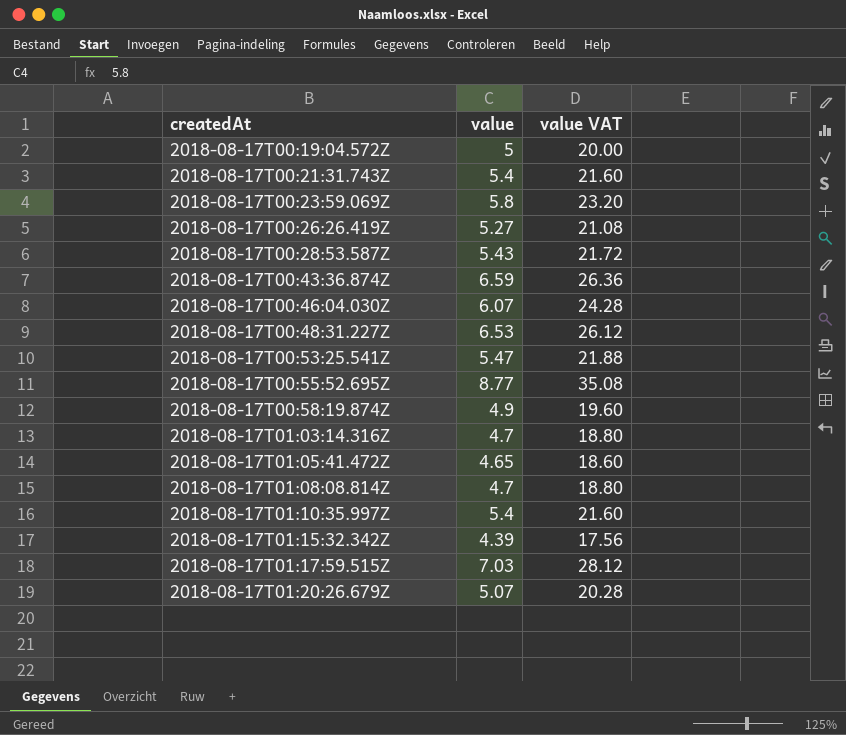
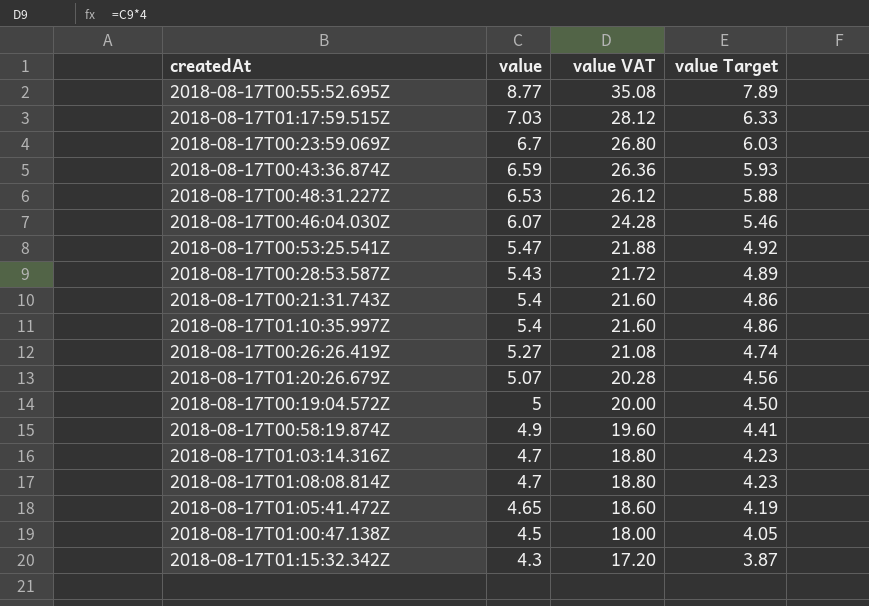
row order: createdAt ascending -> value descending
column value Target | formula: none -> [value] * 0.9
2018-08-17T00:23:59.069Z | value: 5.8 -> 6.7
2018-08-17T00:23:59.069Z | value VAT: 23.20 -> 26.80
row 2018-08-17T01:00:47.138Z: none -> 4.5 | 18.00 | 4.05
2018-08-17T01:15:32.342Z | value: 4.39 -> 4.3
2018-08-17T01:15:32.342Z | value VAT: 17.56 -> 17.20

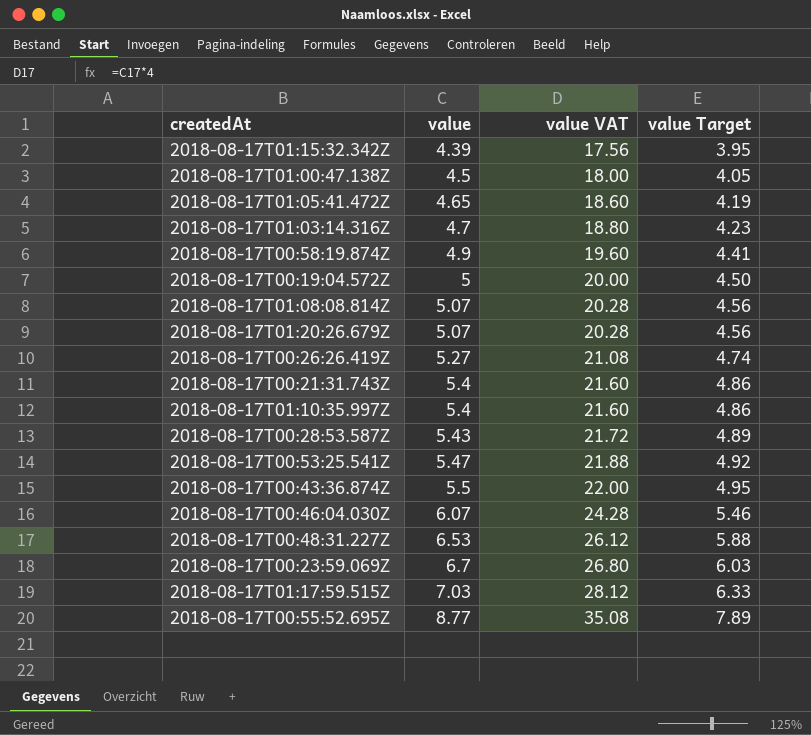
row order: value descending -> value ascending
2018-08-17T01:15:32.342Z | value: 4.3 -> 4.39
2018-08-17T01:15:32.342Z | value VAT: 17.20 -> 17.56
2018-08-17T01:15:32.342Z | value Target: 3.87 -> 3.95
2018-08-17T01:08:08.814Z | value: 4.7 -> 5.07
2018-08-17T01:08:08.814Z | value VAT: 18.80 -> 20.28
2018-08-17T01:08:08.814Z | value Target: 4.23 -> 4.56
2018-08-17T00:43:36.874Z | value: 6.59 -> 5.5
2018-08-17T00:43:36.874Z | value VAT: 26.36 -> 22.00
2018-08-17T00:43:36.874Z | value Target: 5.93 -> 4.95

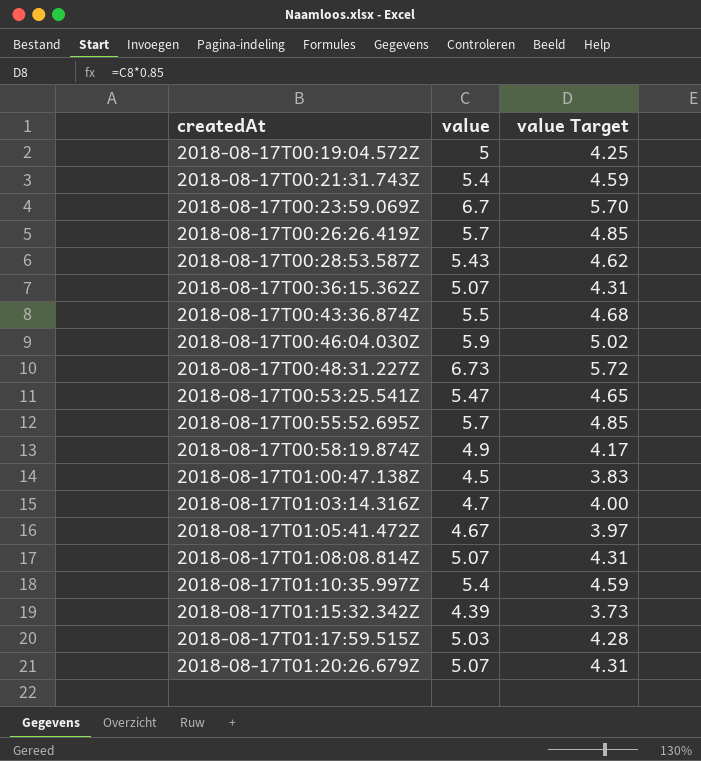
row order: value ascending -> createdAt ascending
column value VAT | formula: [value] * 4 -> none
column value Target | formula: [value] * 0.9 -> [value] * 0.85
2018-08-17T00:26:26.419Z | value: 5.27 -> 5.7
row 2018-08-17T00:36:15.362Z: none -> 5.07 | 4.31
2018-08-17T00:46:04.030Z | value: 6.07 -> 5.9
2018-08-17T00:48:31.227Z | value: 6.53 -> 6.73
2018-08-17T00:55:52.695Z | value: 8.77 -> 5.7
2018-08-17T01:05:41.472Z | value: 4.65 -> 4.67
2018-08-17T01:17:59.515Z | value: 7.03 -> 5.03

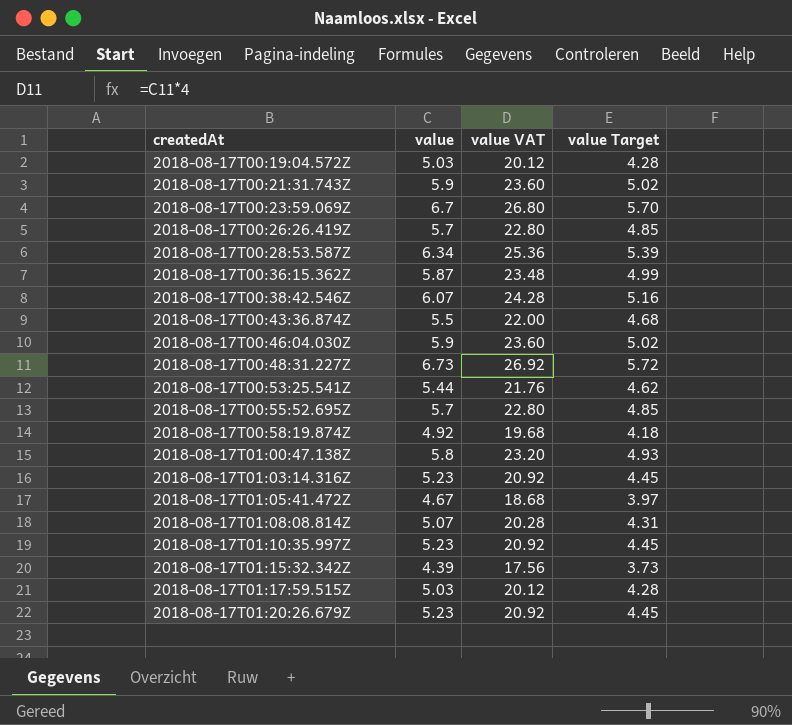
column value VAT | formula: none -> [value] * 4
2018-08-17T00:19:04.572Z | value: 5 -> 5.03
2018-08-17T00:19:04.572Z | value Target: 4.25 -> 4.28
2018-08-17T00:21:31.743Z | value: 5.4 -> 5.9
2018-08-17T00:21:31.743Z | value Target: 4.59 -> 5.02
2018-08-17T00:28:53.587Z | value: 5.43 -> 6.34
2018-08-17T00:28:53.587Z | value Target: 4.62 -> 5.39
2018-08-17T00:36:15.362Z | value: 5.07 -> 5.87
2018-08-17T00:36:15.362Z | value Target: 4.31 -> 4.99
row 2018-08-17T00:38:42.546Z: none -> 6.07 | 24.28 | 5.16
2018-08-17T00:53:25.541Z | value: 5.47 -> 5.44
2018-08-17T00:53:25.541Z | value Target: 4.65 -> 4.62
2018-08-17T00:58:19.874Z | value: 4.9 -> 4.92
2018-08-17T00:58:19.874Z | value Target: 4.17 -> 4.18
2018-08-17T01:00:47.138Z | value: 4.5 -> 5.8
2018-08-17T01:00:47.138Z | value Target: 3.83 -> 4.93
2018-08-17T01:03:14.316Z | value: 4.7 -> 5.23
2018-08-17T01:03:14.316Z | value Target: 4.00 -> 4.45
2018-08-17T01:10:35.997Z | value: 5.4 -> 5.23
2018-08-17T01:10:35.997Z | value Target: 4.59 -> 4.45
2018-08-17T01:20:26.679Z | value: 5.07 -> 5.23
2018-08-17T01:20:26.679Z | value Target: 4.31 -> 4.45

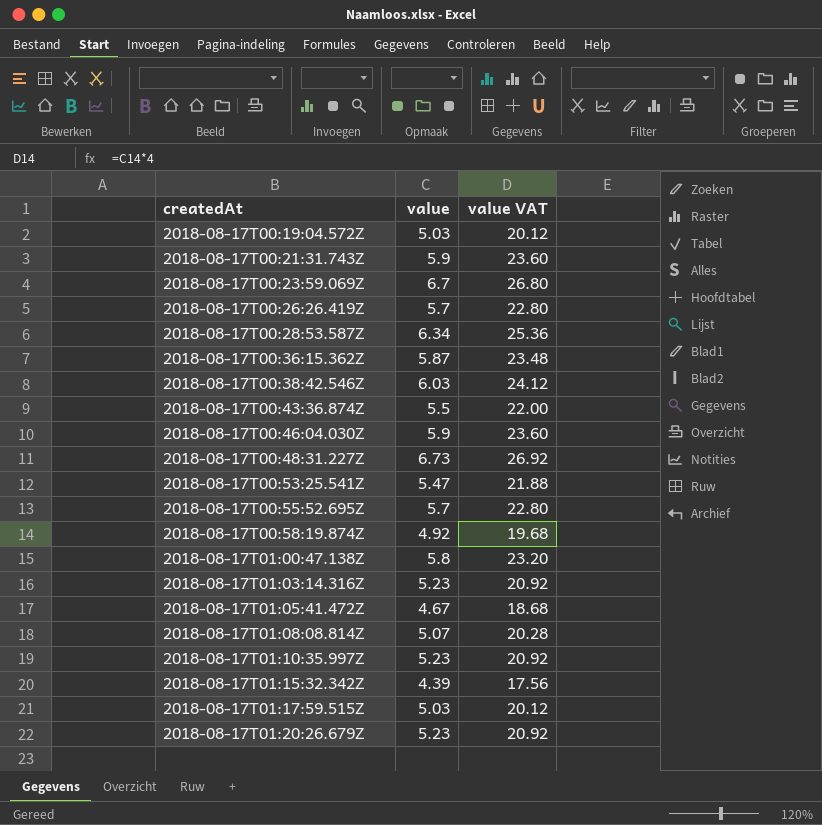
column value Target | formula: [value] * 0.85 -> none
2018-08-17T00:38:42.546Z | value: 6.07 -> 6.03
2018-08-17T00:38:42.546Z | value VAT: 24.28 -> 24.12
2018-08-17T00:53:25.541Z | value: 5.44 -> 5.47
2018-08-17T00:53:25.541Z | value VAT: 21.76 -> 21.88

